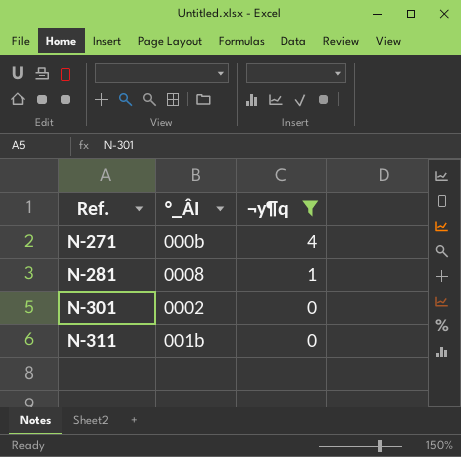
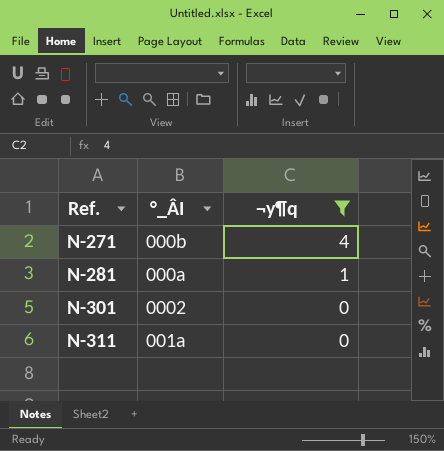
N-281 | °_ÂI: 0008 -> 000a
N-311 | °_ÂI: 001b -> 001a

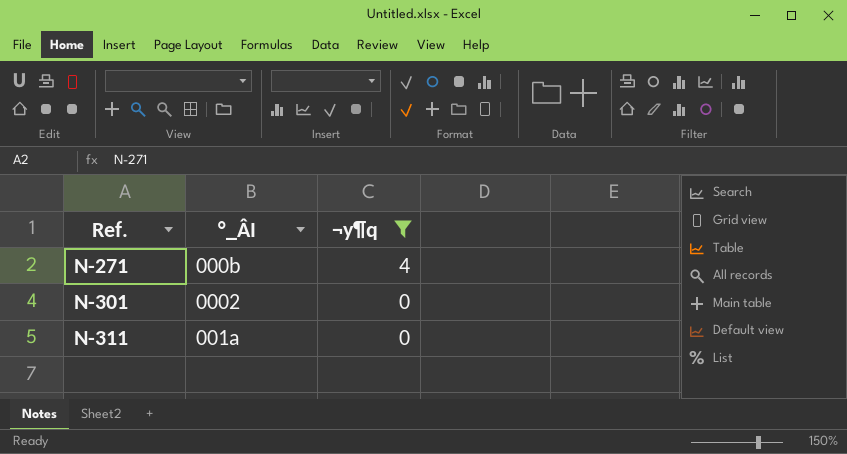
row N-281: 000a | 1 -> none

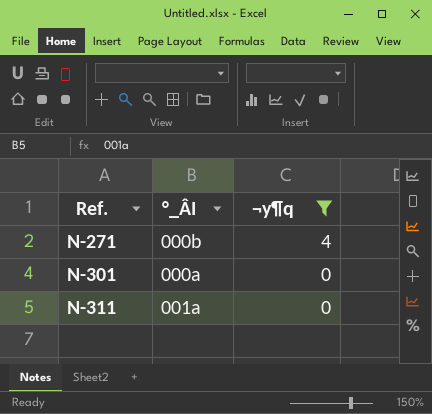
N-301 | °_ÂI: 0002 -> 000a

